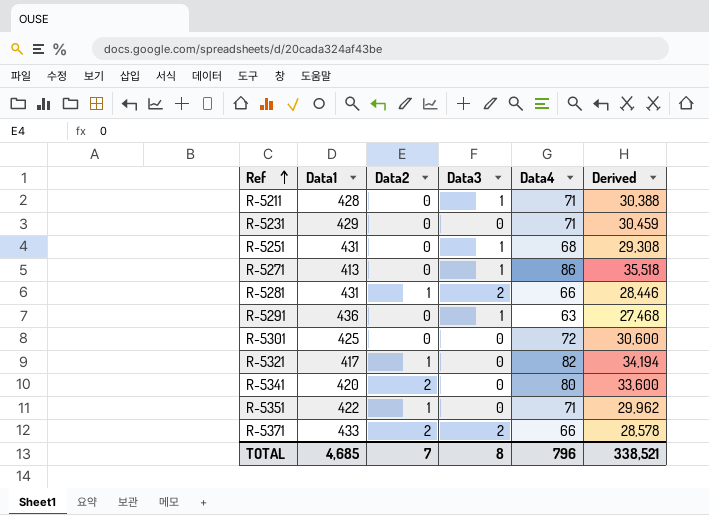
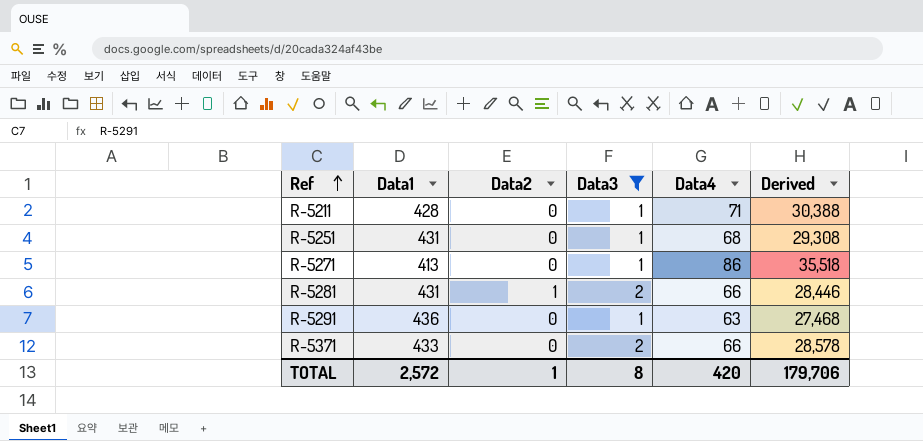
filter: none -> Data3 != 0
R-5371 | Data2: 2 -> 0
TOTAL | Data1: 4,685 -> 2,572
TOTAL | Data2: 7 -> 1
TOTAL | Data4: 796 -> 420
TOTAL | Derived: 338,521 -> 179,706

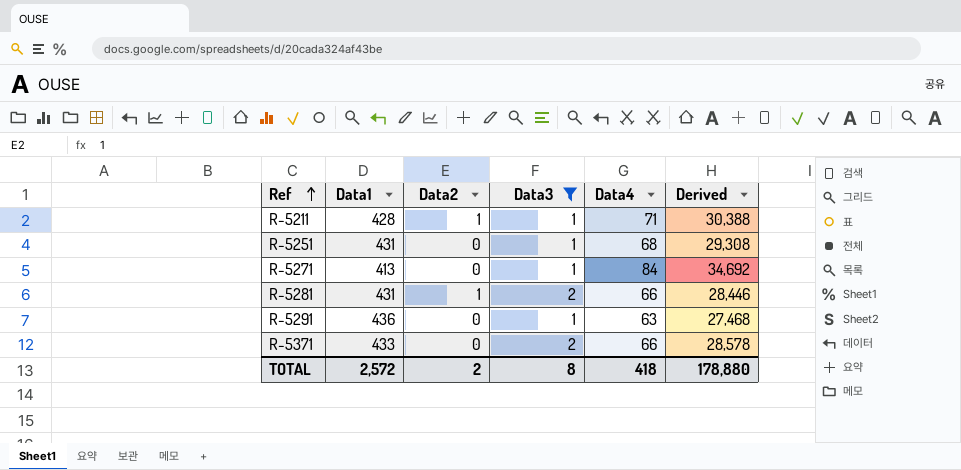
R-5211 | Data2: 0 -> 1
R-5271 | Data4: 86 -> 84
R-5271 | Derived: 35,518 -> 34,692
TOTAL | Data2: 1 -> 2
TOTAL | Data4: 420 -> 418
TOTAL | Derived: 179,706 -> 178,880

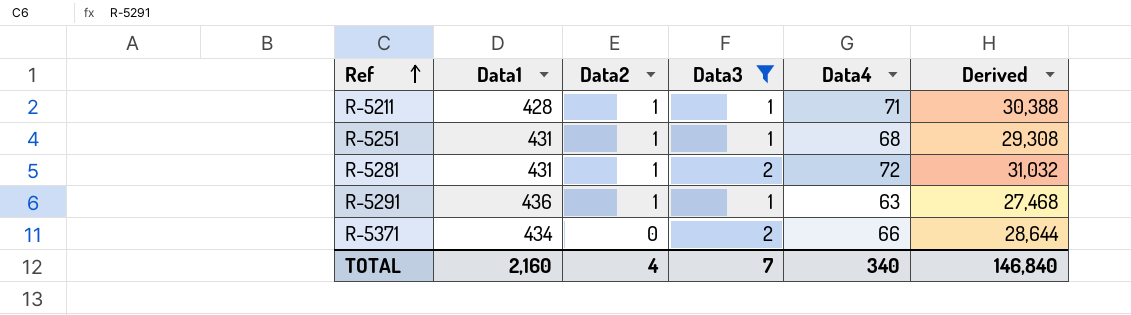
row R-5271: 413 | 0 | 1 | 84 | 34,692 -> none
R-5251 | Data2: 0 -> 1
R-5281 | Data4: 66 -> 72
R-5281 | Derived: 28,446 -> 31,032
R-5291 | Data2: 0 -> 1
R-5371 | Data1: 433 -> 434
R-5371 | Derived: 28,578 -> 28,644
TOTAL | Data1: 2,572 -> 2,160
TOTAL | Data2: 2 -> 4
TOTAL | Data3: 8 -> 7
TOTAL | Data4: 418 -> 340
TOTAL | Derived: 178,880 -> 146,840

